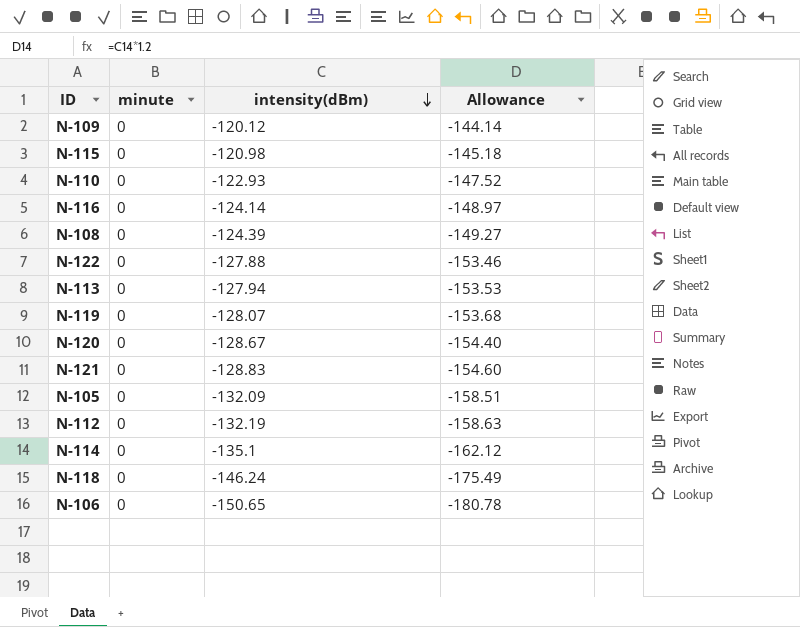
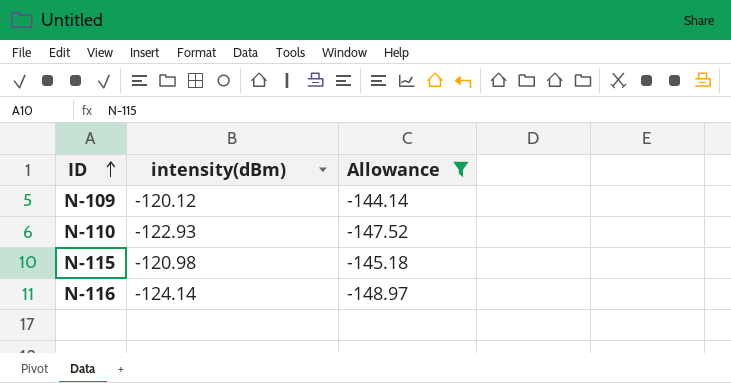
filter: none -> Allowance >= -148.97
row order: intensity(dBm) descending -> ID ascending
column minute | position: 2 -> none

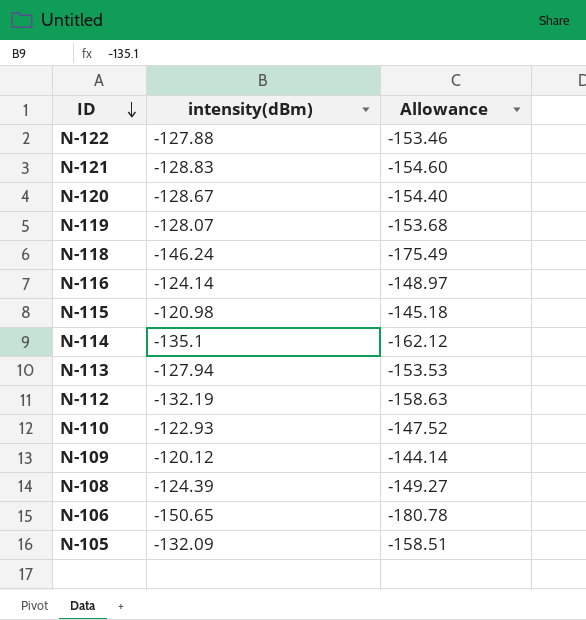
filter: Allowance >= -148.97 -> none
row order: ID ascending -> ID descending

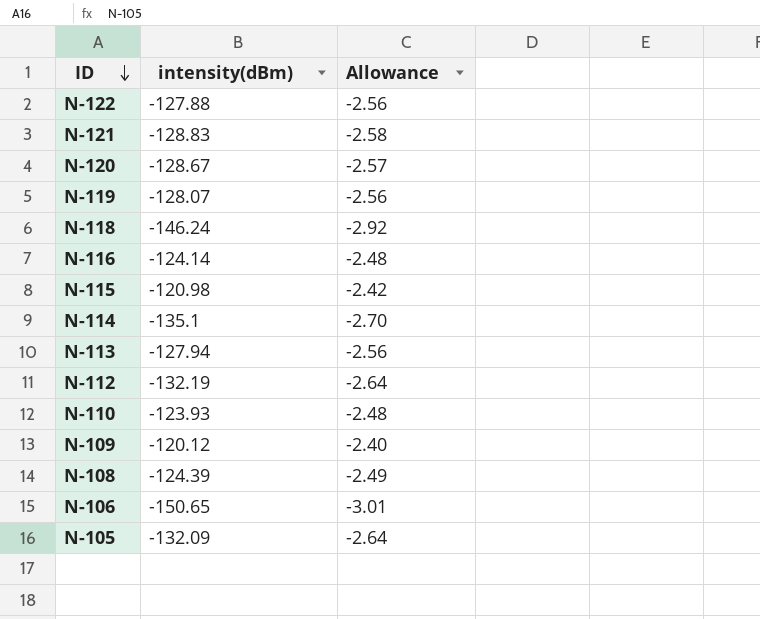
column Allowance | formula: [intensity(dBm)] * 1.2 -> [intensity(dBm)] * 0.02
N-110 | intensity(dBm): -122.93 -> -123.93

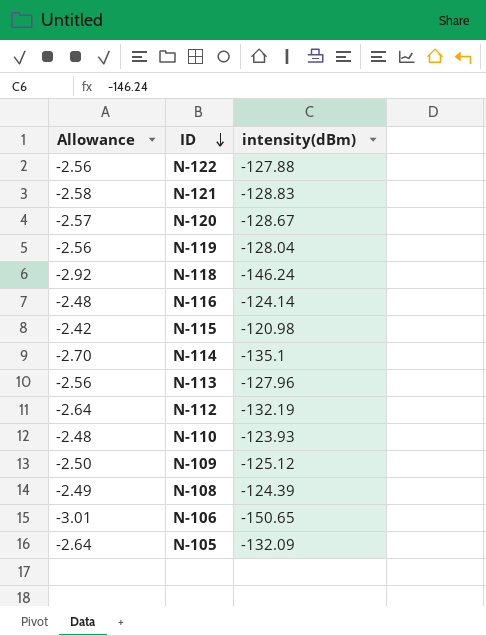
column Allowance | position: 3 -> 1
N-119 | intensity(dBm): -128.07 -> -128.04
N-113 | intensity(dBm): -127.94 -> -127.96
N-109 | Allowance: -2.40 -> -2.50
N-109 | intensity(dBm): -120.12 -> -125.12

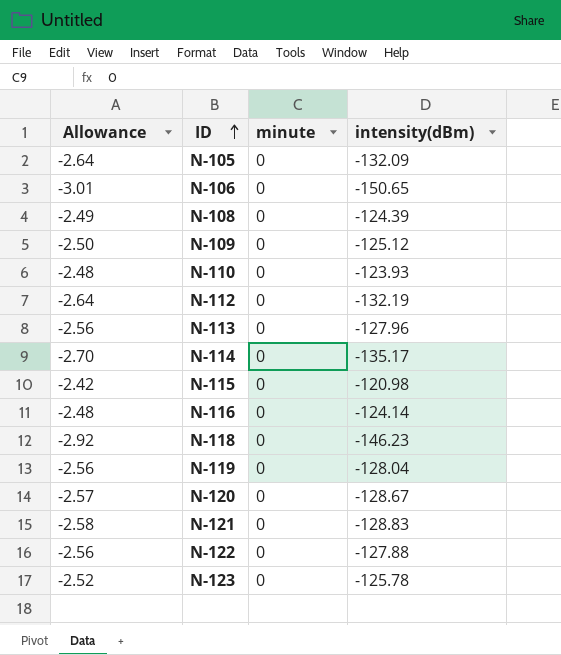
row order: ID descending -> ID ascending
column minute | position: none -> 3
N-114 | intensity(dBm): -135.1 -> -135.17
N-118 | intensity(dBm): -146.24 -> -146.23
row N-123: none -> -2.52 | 0 | -125.78

